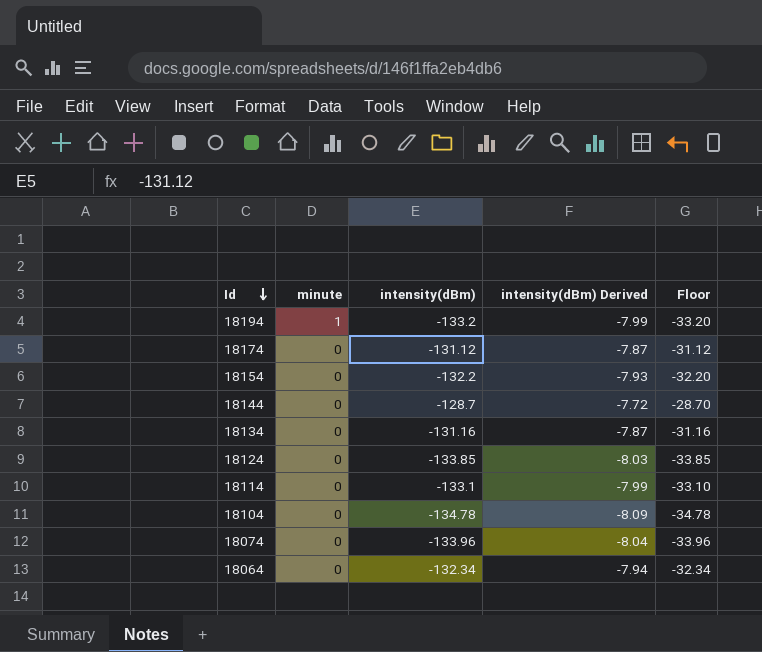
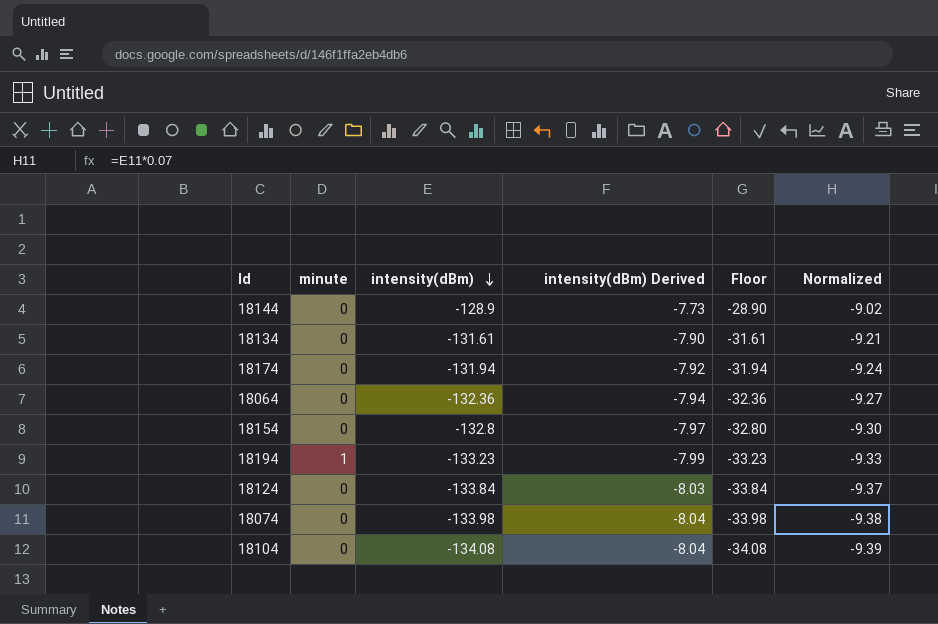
row order: Id descending -> intensity(dBm) descending
column Normalized | formula: none -> [intensity(dBm)] * 0.07
row 18114: 0 | -133.1 | -7.99 | -33.10 -> none
18144 | intensity(dBm): -128.7 -> -128.9
18144 | intensity(dBm) Derived: -7.72 -> -7.73
18144 | Floor: -28.70 -> -28.90
18134 | intensity(dBm): -131.16 -> -131.61
18134 | intensity(dBm) Derived: -7.87 -> -7.90
18134 | Floor: -31.16 -> -31.61
18174 | intensity(dBm): -131.12 -> -131.94
18174 | intensity(dBm) Derived: -7.87 -> -7.92
18174 | Floor: -31.12 -> -31.94
18064 | intensity(dBm): -132.34 -> -132.36
18064 | Floor: -32.34 -> -32.36
18154 | intensity(dBm): -132.2 -> -132.8
18154 | intensity(dBm) Derived: -7.93 -> -7.97
18154 | Floor: -32.20 -> -32.80
18194 | intensity(dBm): -133.2 -> -133.23
18194 | Floor: -33.20 -> -33.23
18124 | intensity(dBm): -133.85 -> -133.84
18124 | Floor: -33.85 -> -33.84
18074 | intensity(dBm): -133.96 -> -133.98
18074 | Floor: -33.96 -> -33.98
18104 | intensity(dBm): -134.78 -> -134.08
18104 | intensity(dBm) Derived: -8.09 -> -8.04
18104 | Floor: -34.78 -> -34.08

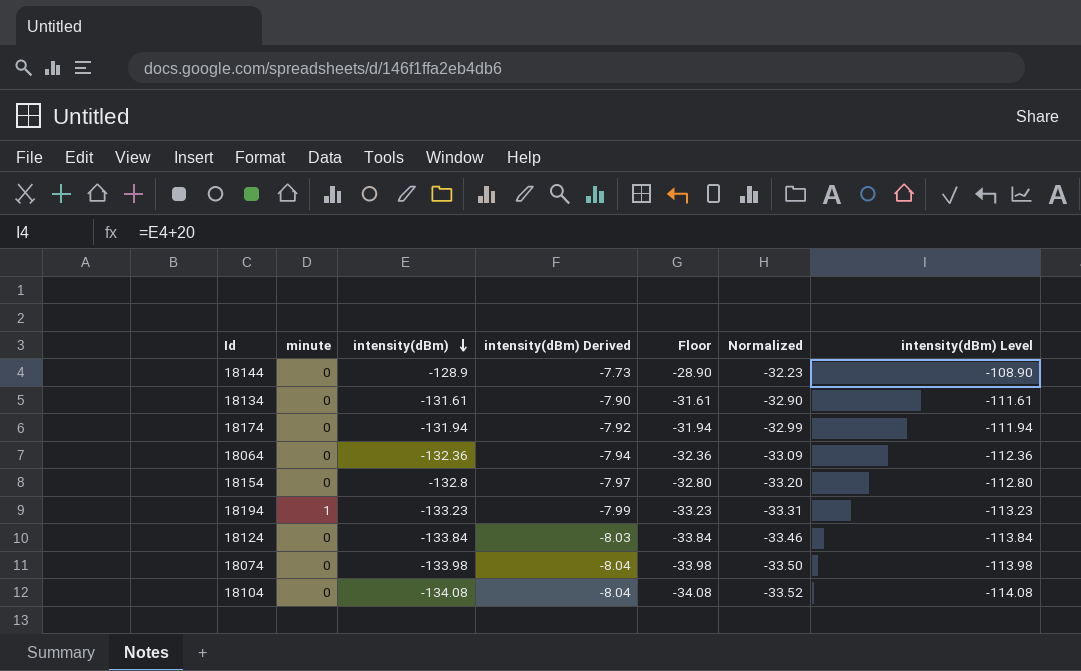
column Normalized | formula: [intensity(dBm)] * 0.07 -> [intensity(dBm)] * 0.25
column intensity(dBm) Level | formula: none -> [intensity(dBm)] + 20

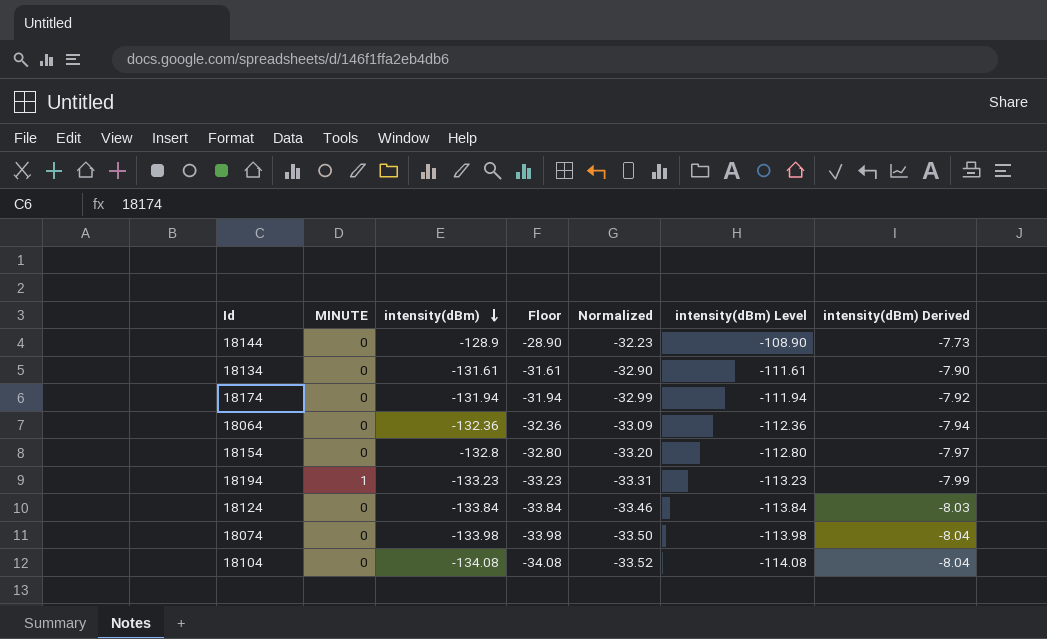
column name: minute -> MINUTE
column intensity(dBm) Derived | position: 4 -> 7

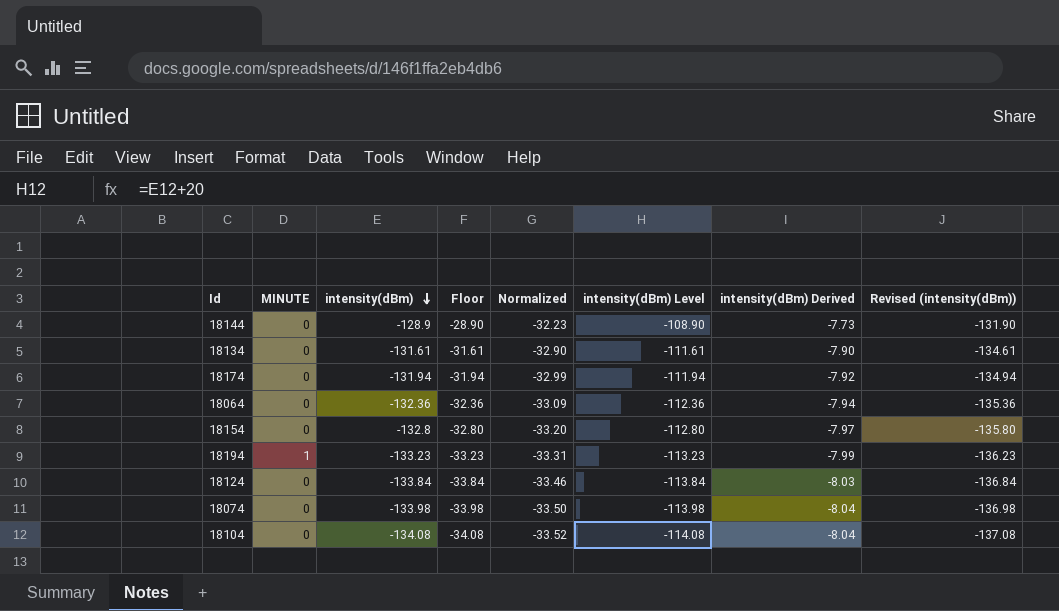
column Revised (intensity(dBm)) | formula: none -> [intensity(dBm)] - 3

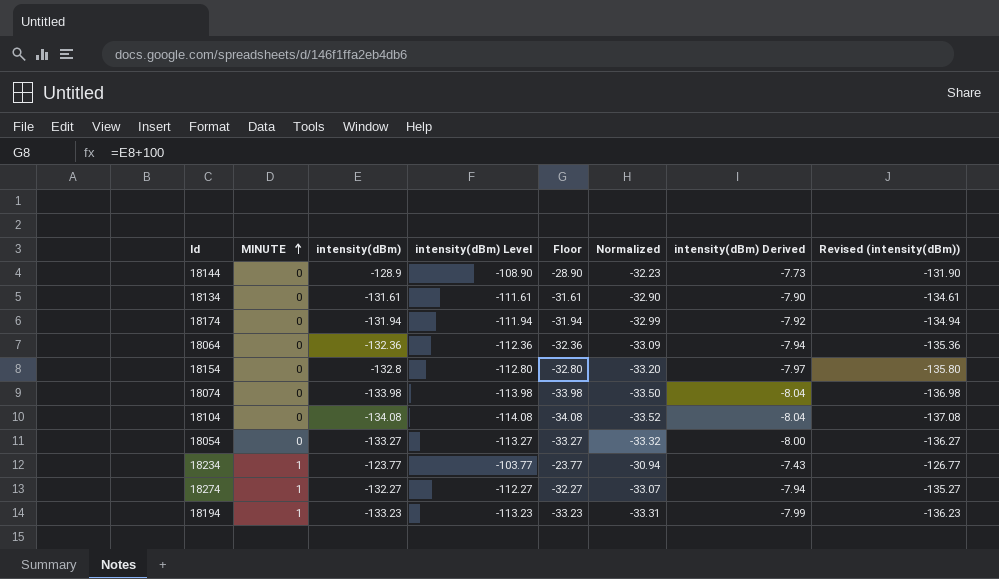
row order: intensity(dBm) descending -> MINUTE ascending
column intensity(dBm) Level | position: 6 -> 4
row 18124: 0 | -133.84 | -33.84 | -33.46 | -113.84 | -8.03 | -136.84 -> none
row 18054: none -> 0 | -133.27 | -113.27 | -33.27 | -33.32 | -8.00 | -136.27
row 18234: none -> 1 | -123.77 | -103.77 | -23.77 | -30.94 | -7.43 | -126.77
row 18274: none -> 1 | -132.27 | -112.27 | -32.27 | -33.07 | -7.94 | -135.27

